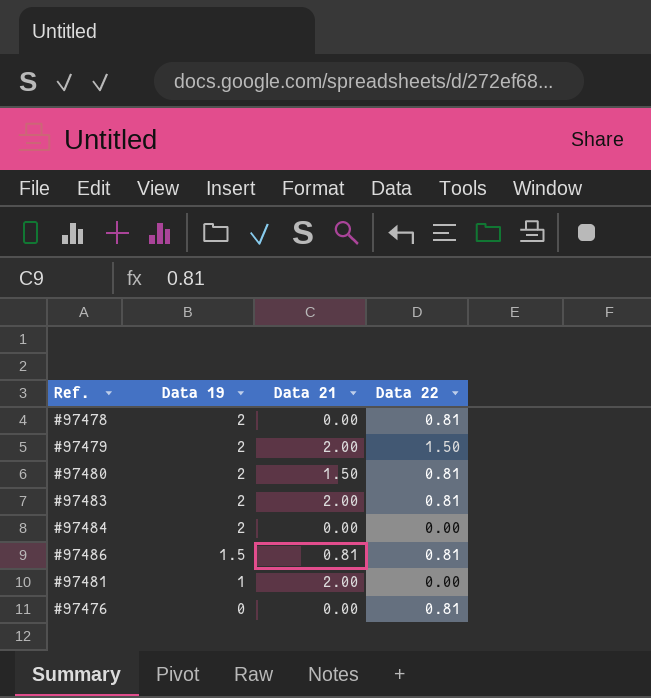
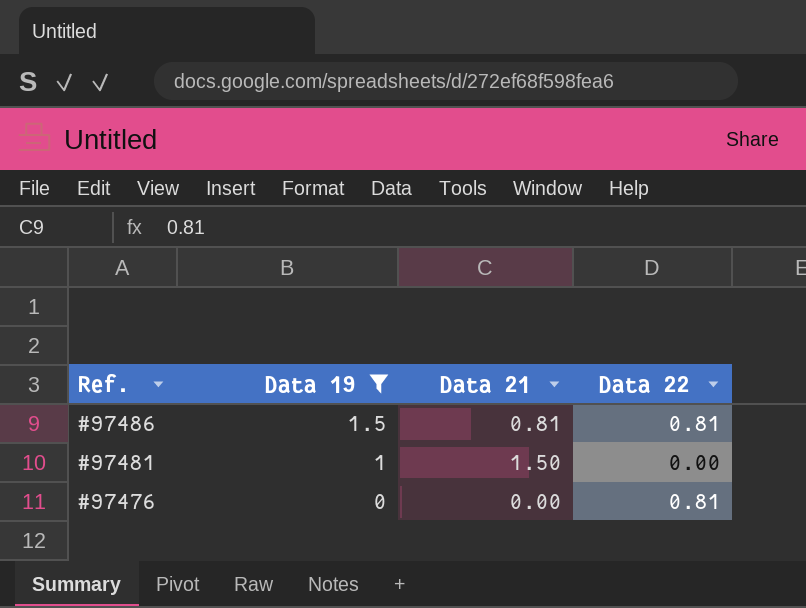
filter: none -> Data 19 != 2
#97481 | Data 21: 2.00 -> 1.50

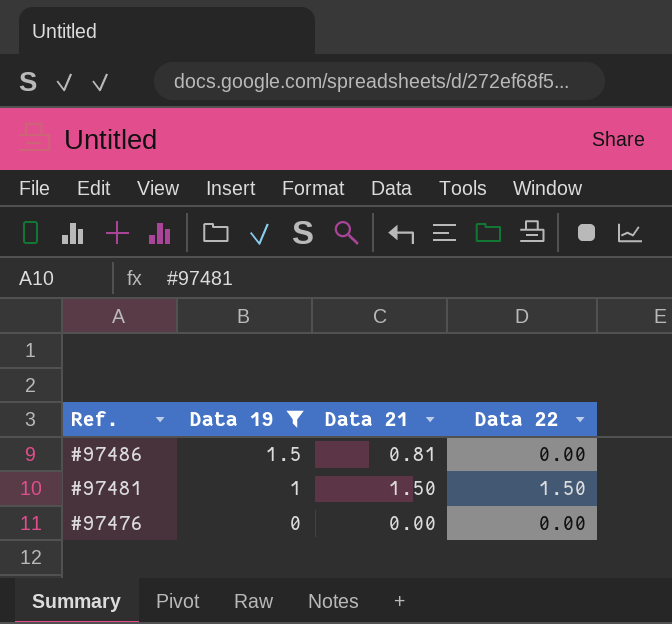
#97486 | Data 22: 0.81 -> 0.00
#97481 | Data 22: 0.00 -> 1.50
#97476 | Data 22: 0.81 -> 0.00

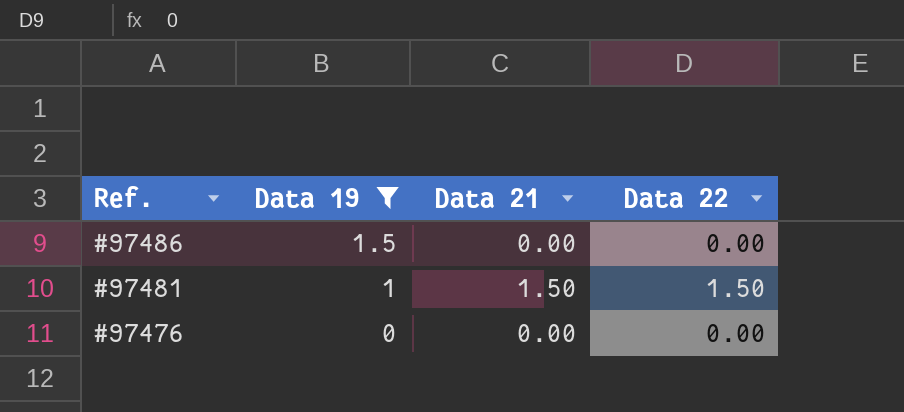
#97486 | Data 21: 0.81 -> 0.00

